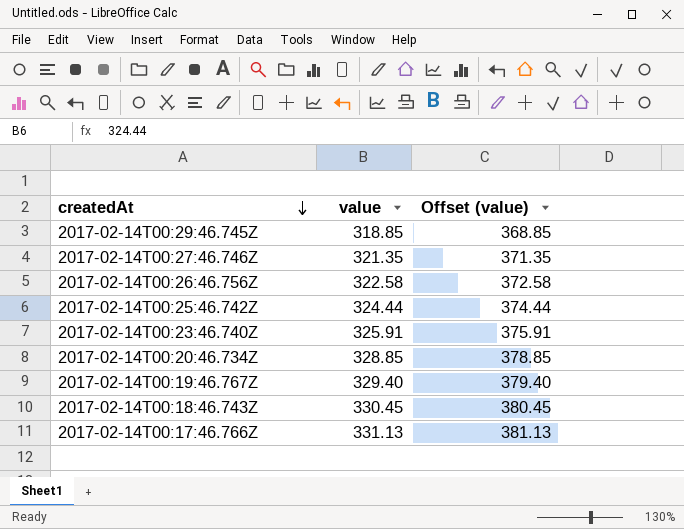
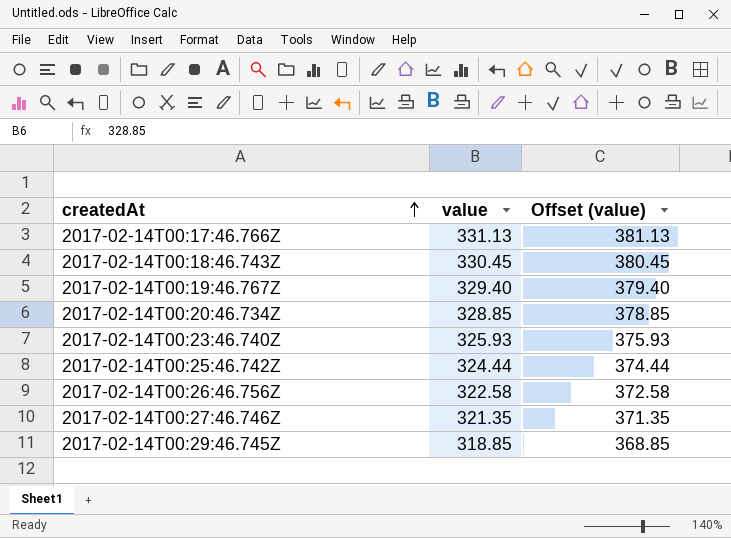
row order: createdAt descending -> createdAt ascending
2017-02-14T00:23:46.740Z | value: 325.91 -> 325.93
2017-02-14T00:23:46.740Z | Offset (value): 375.91 -> 375.93

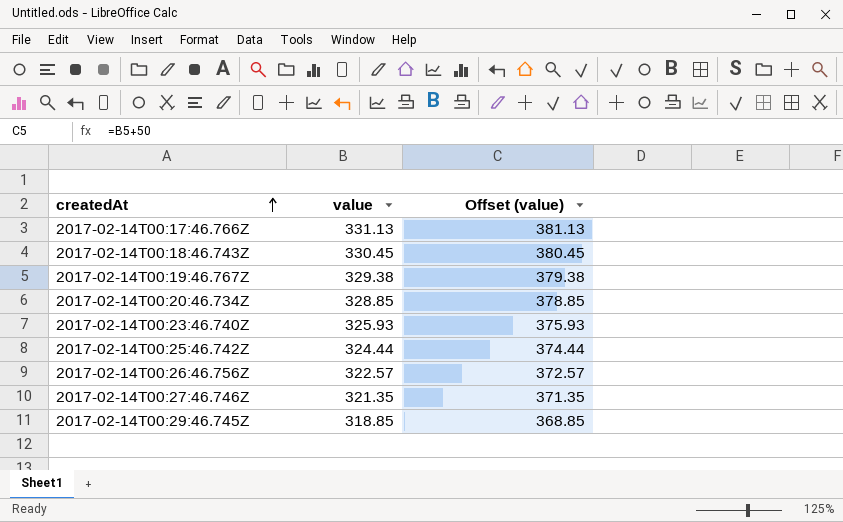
2017-02-14T00:19:46.767Z | value: 329.40 -> 329.38
2017-02-14T00:19:46.767Z | Offset (value): 379.40 -> 379.38
2017-02-14T00:26:46.756Z | value: 322.58 -> 322.57
2017-02-14T00:26:46.756Z | Offset (value): 372.58 -> 372.57

